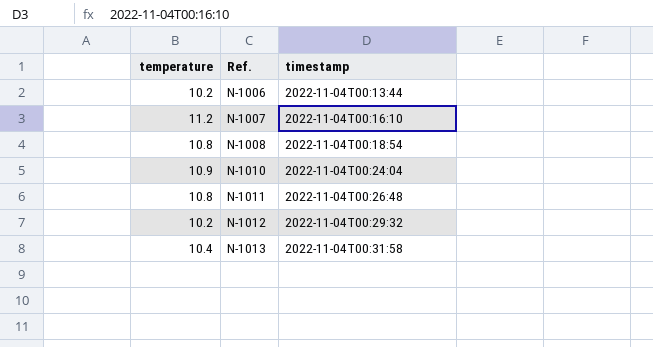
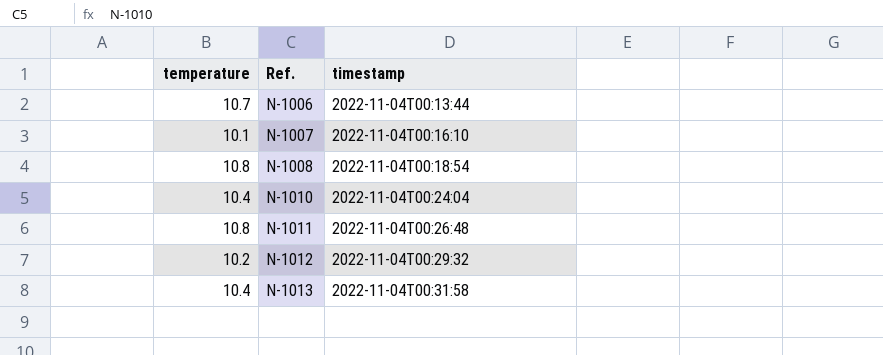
N-1006 | temperature: 10.2 -> 10.7
N-1007 | temperature: 11.2 -> 10.1
N-1010 | temperature: 10.9 -> 10.4

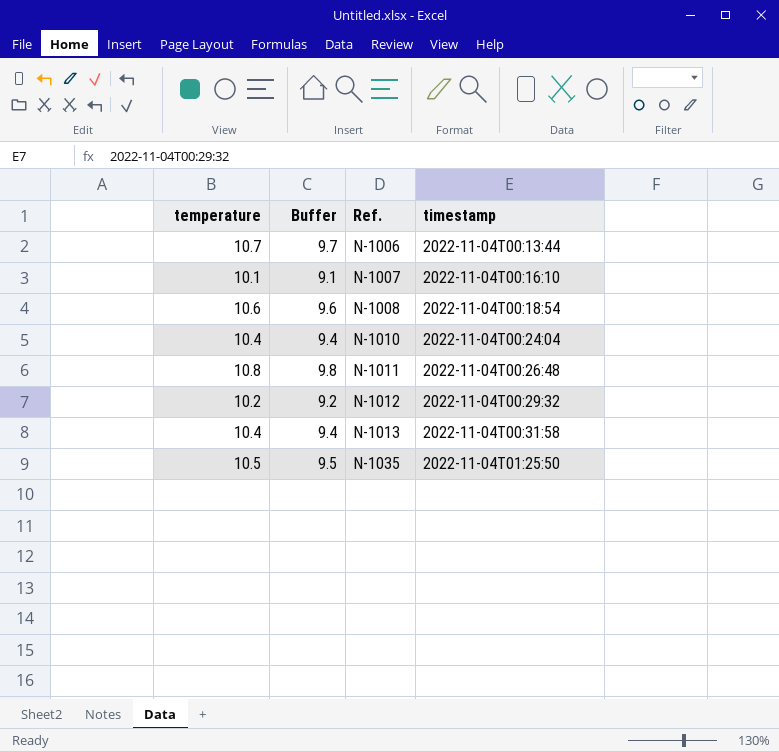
column Buffer | formula: none -> [temperature] - 1
N-1008 | temperature: 10.8 -> 10.6
row N-1035: none -> 10.5 | 9.5 | 2022-11-04T01:25:50

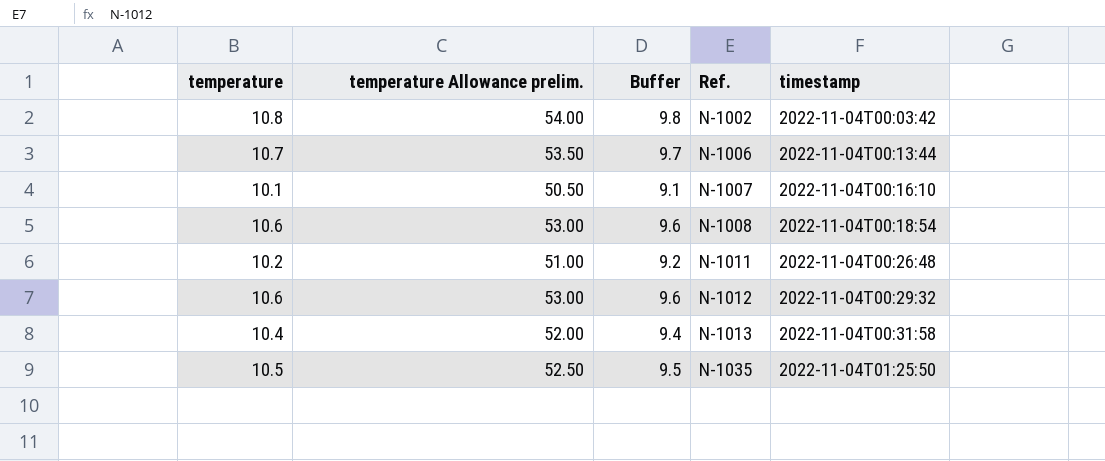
column temperature Allowance prelim. | formula: none -> [temperature] * 5
row N-1010: 10.4 | 9.4 | 2022-11-04T00:24:04 -> none
row N-1002: none -> 10.8 | 54.00 | 9.8 | 2022-11-04T00:03:42
N-1011 | temperature: 10.8 -> 10.2
N-1011 | Buffer: 9.8 -> 9.2
N-1012 | temperature: 10.2 -> 10.6
N-1012 | Buffer: 9.2 -> 9.6

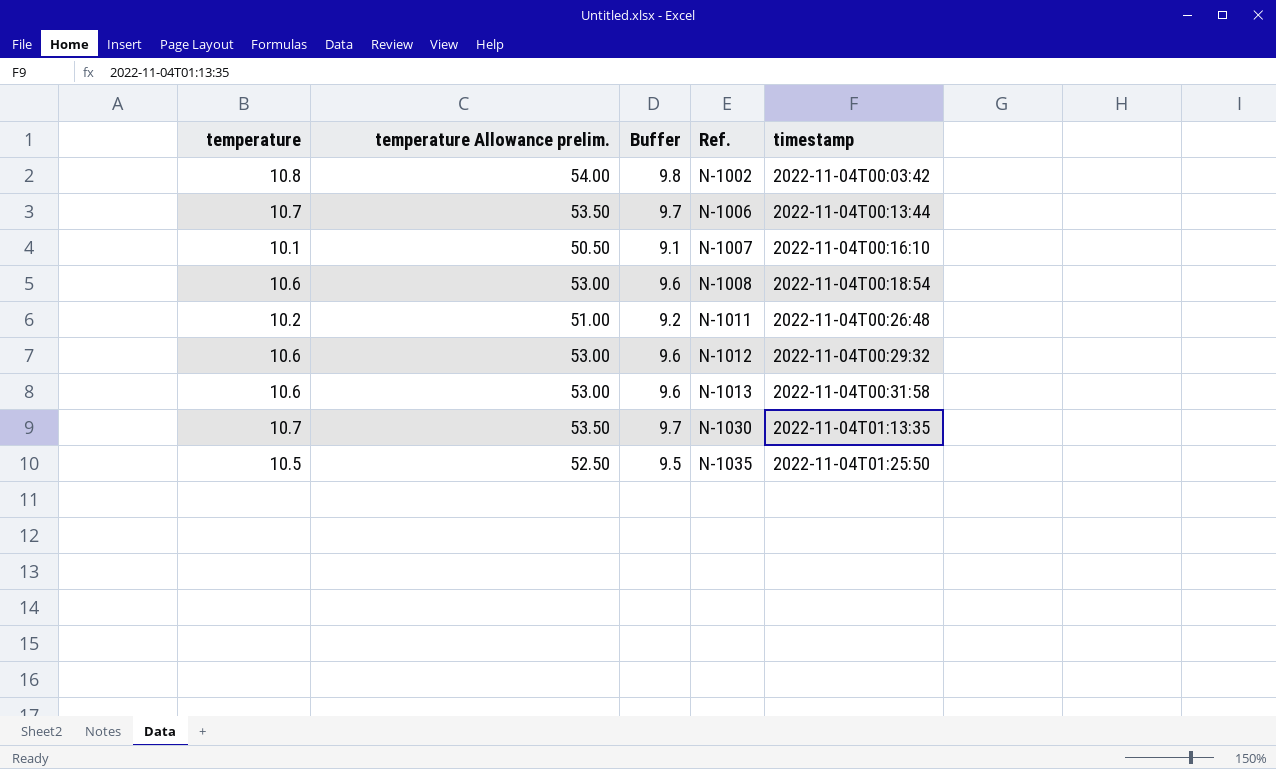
N-1013 | temperature: 10.4 -> 10.6
N-1013 | temperature Allowance prelim.: 52.00 -> 53.00
N-1013 | Buffer: 9.4 -> 9.6
row N-1030: none -> 10.7 | 53.50 | 9.7 | 2022-11-04T01:13:35

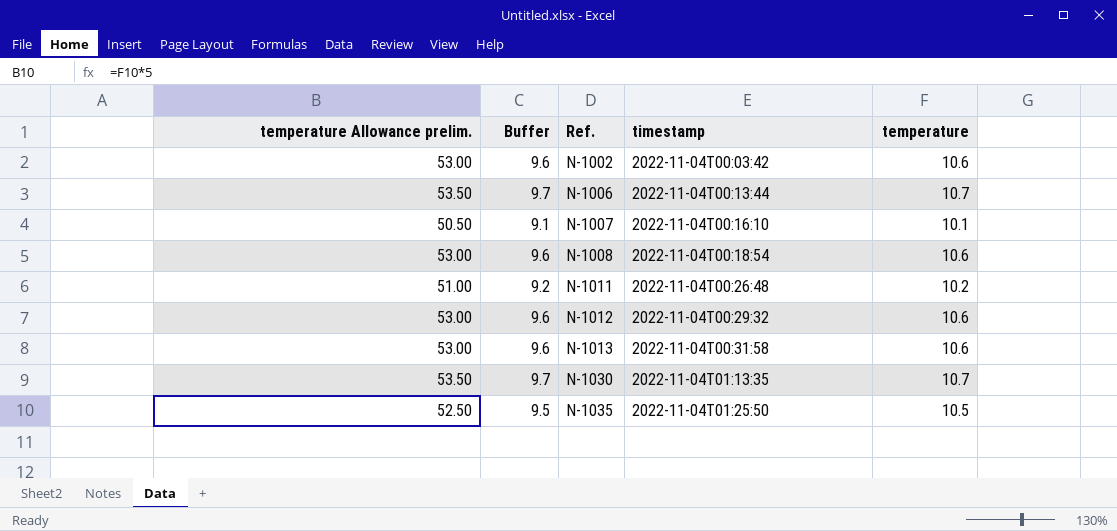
column temperature | position: 1 -> 5
N-1002 | temperature Allowance prelim.: 54.00 -> 53.00
N-1002 | Buffer: 9.8 -> 9.6
N-1002 | temperature: 10.8 -> 10.6

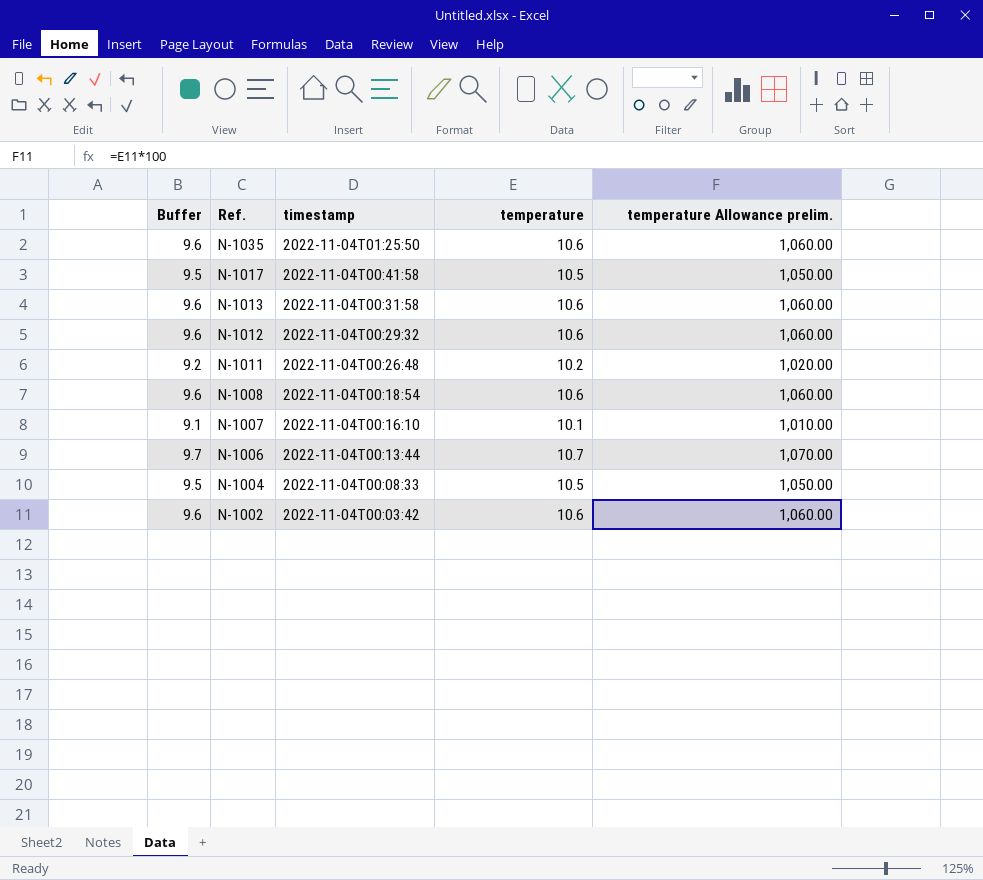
row order: Ref. ascending -> Ref. descending
column temperature Allowance prelim. | formula: [temperature] * 5 -> [temperature] * 100
column temperature Allowance prelim. | position: 1 -> 5
row N-1030: 53.50 | 9.7 | 2022-11-04T01:13:35 | 10.7 -> none
N-1035 | Buffer: 9.5 -> 9.6
N-1035 | temperature: 10.5 -> 10.6
row N-1017: none -> 9.5 | 2022-11-04T00:41:58 | 10.5 | 1,050.00
row N-1004: none -> 9.5 | 2022-11-04T00:08:33 | 10.5 | 1,050.00

